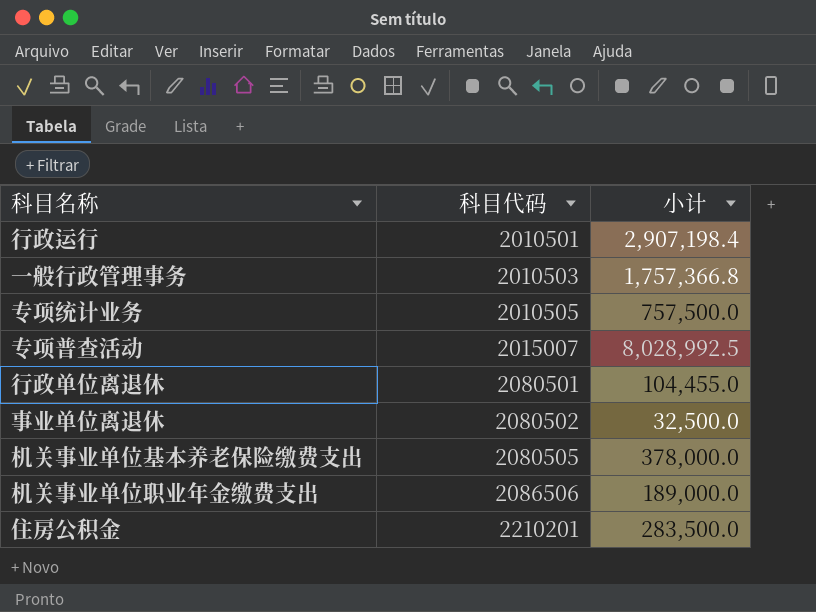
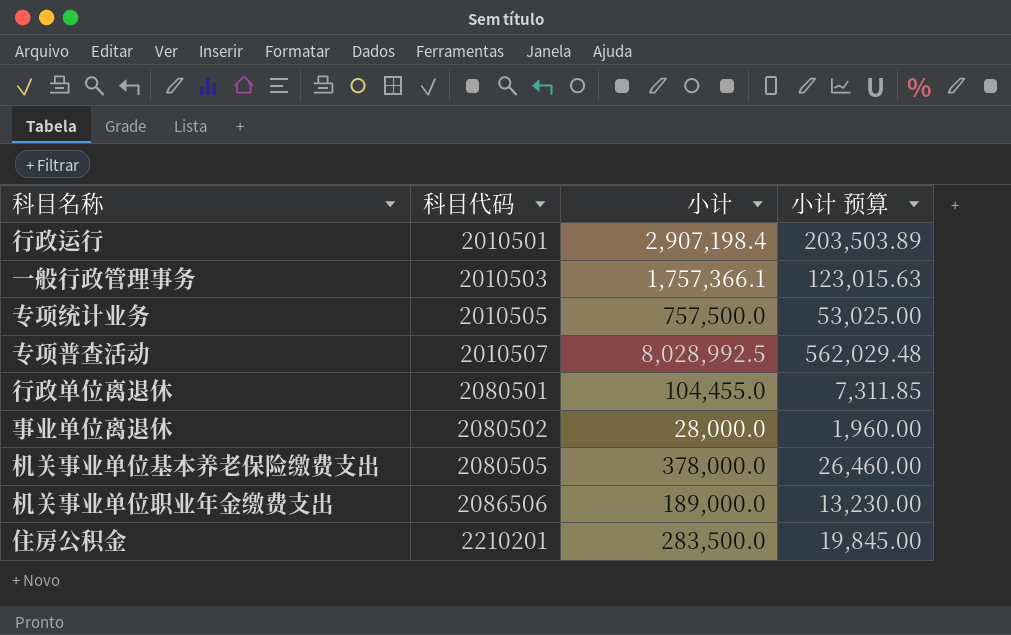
column 小计 预算 | formula: none -> [小计] * 0.07
一般行政管理事务 | 小计: 1,757,366.8 -> 1,757,366.1
专项普查活动 | 科目代码: 2015007 -> 2010507
事业单位离退休 | 小计: 32,500.0 -> 28,000.0

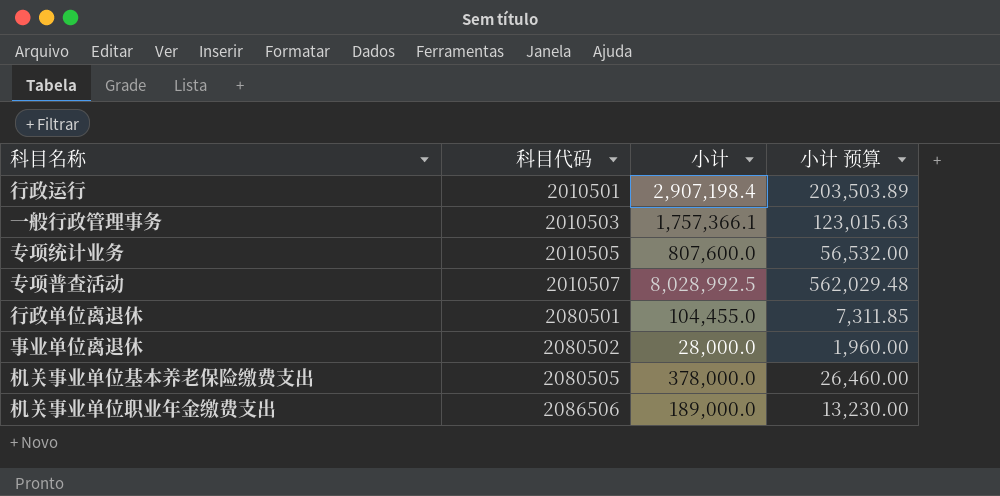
row 住房公积金: 2210201 | 283,500.0 | 19,845.00 -> none
专项统计业务 | 小计: 757,500.0 -> 807,600.0
专项统计业务 | 小计 预算: 53,025.00 -> 56,532.00

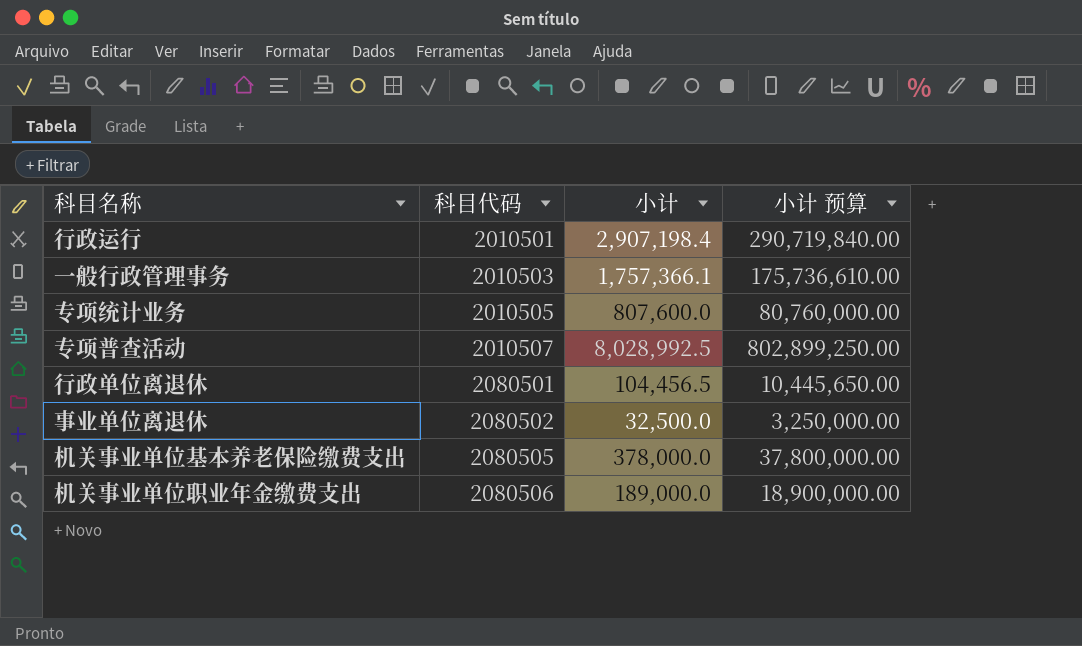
column 小计 预算 | formula: [小计] * 0.07 -> [小计] * 100
行政单位离退休 | 小计: 104,455.0 -> 104,456.5
事业单位离退休 | 小计: 28,000.0 -> 32,500.0
机关事业单位职业年金缴费支出 | 科目代码: 2086506 -> 2080506

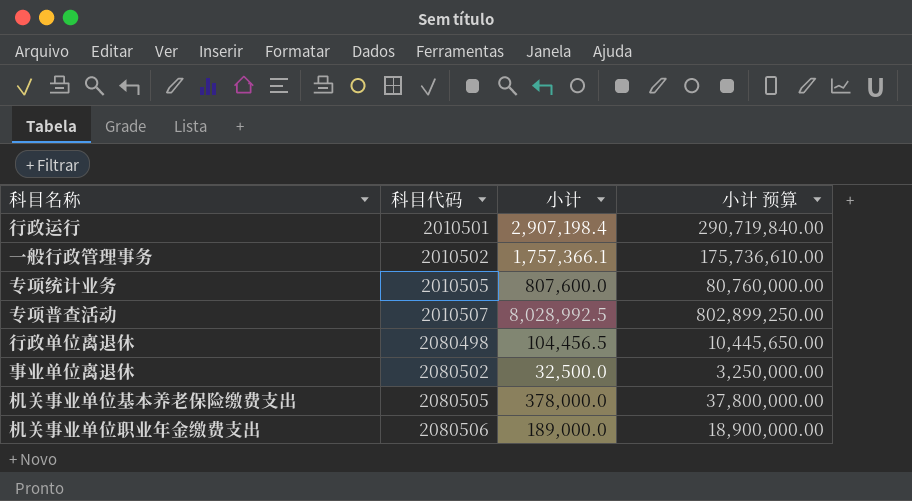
一般行政管理事务 | 科目代码: 2010503 -> 2010502
行政单位离退休 | 科目代码: 2080501 -> 2080498

